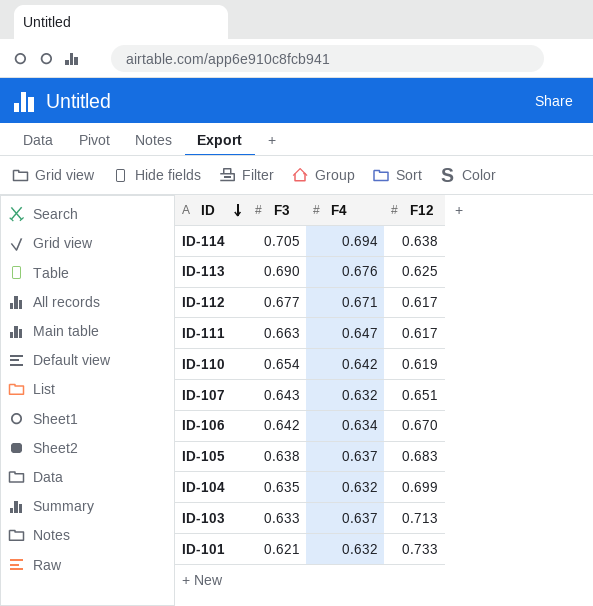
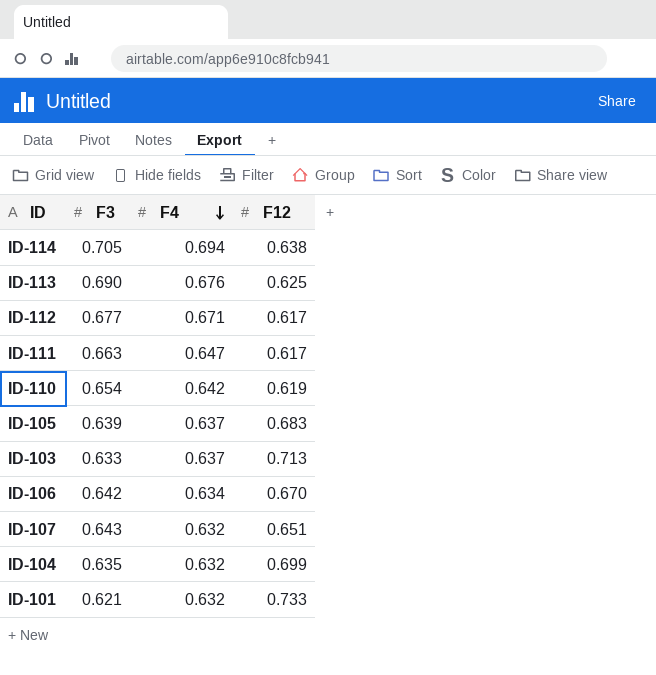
row order: ID descending -> F4 descending
ID-105 | F3: 0.638 -> 0.639

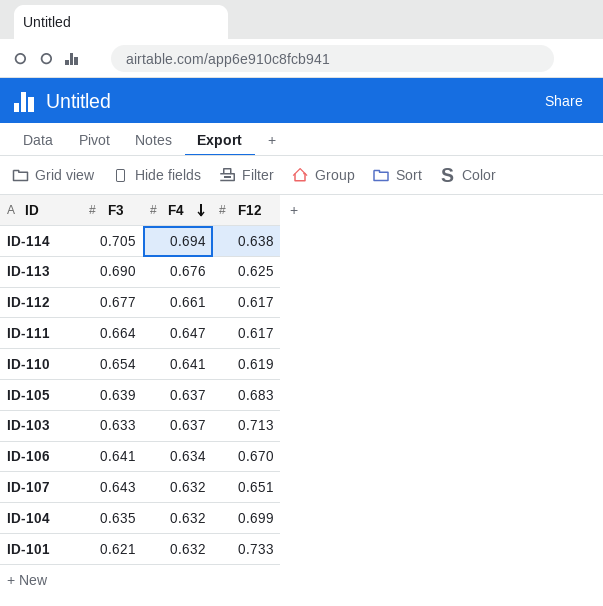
ID-112 | F4: 0.671 -> 0.661
ID-111 | F3: 0.663 -> 0.664
ID-110 | F4: 0.642 -> 0.641
ID-106 | F3: 0.642 -> 0.641

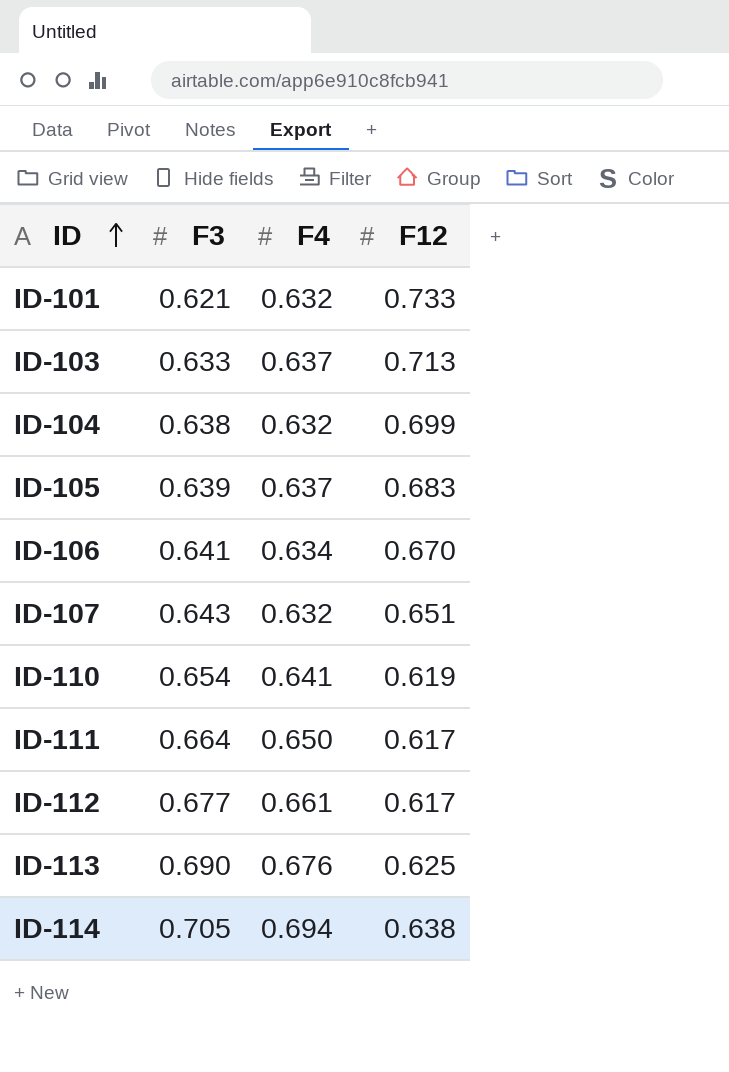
row order: F4 descending -> ID ascending
ID-104 | F3: 0.635 -> 0.638
ID-111 | F4: 0.647 -> 0.650

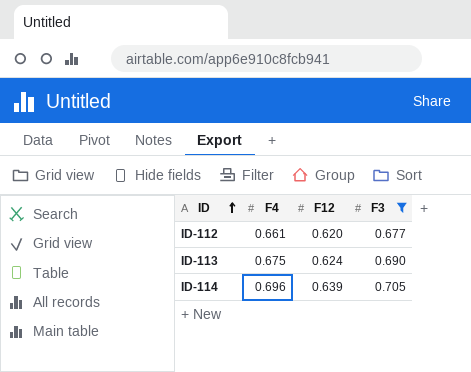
filter: none -> F3 >= 0.677
column F3 | position: 2 -> 4
ID-112 | F12: 0.617 -> 0.620
ID-113 | F4: 0.676 -> 0.675
ID-113 | F12: 0.625 -> 0.624
ID-114 | F4: 0.694 -> 0.696
ID-114 | F12: 0.638 -> 0.639

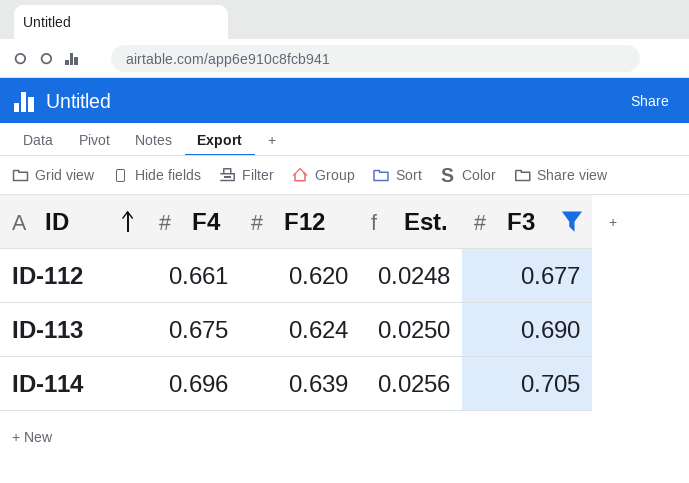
column Est. | formula: none -> [F12] * 0.04

